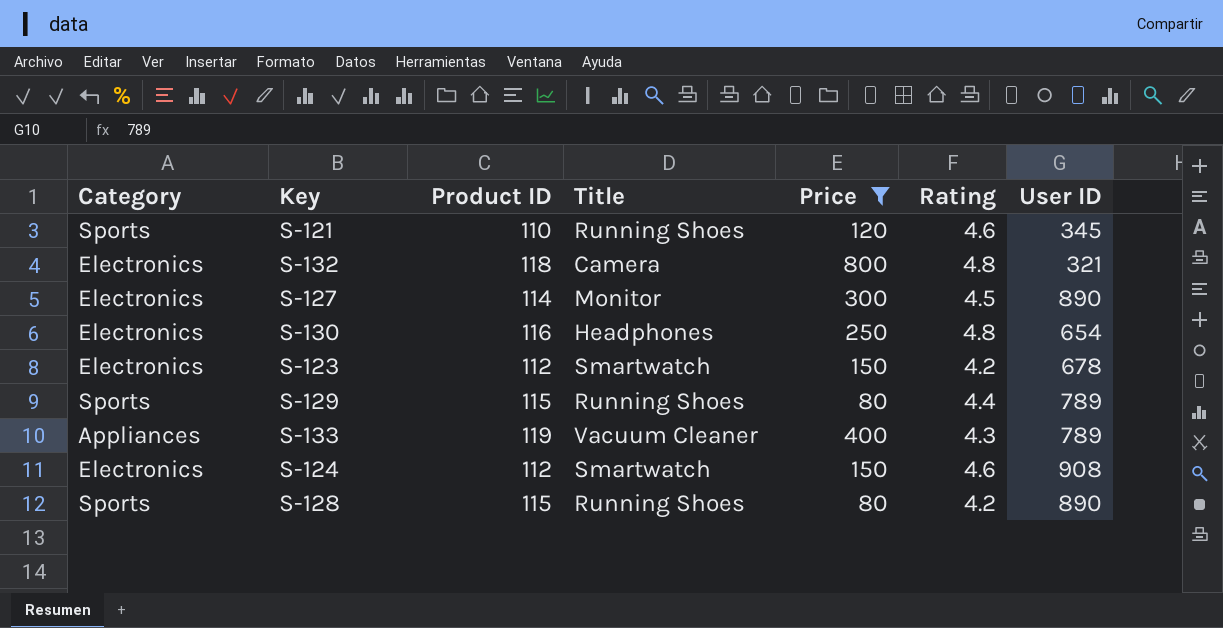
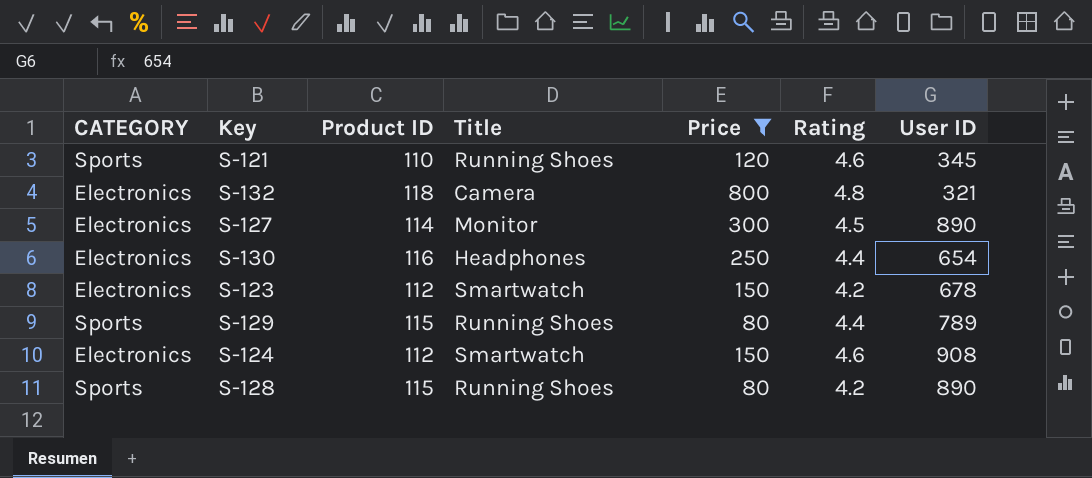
column name: Category -> CATEGORY
row S-133: Appliances | 119 | Vacuum Cleaner | 400 | 4.3 | 789 -> none
S-130 | Rating: 4.8 -> 4.4

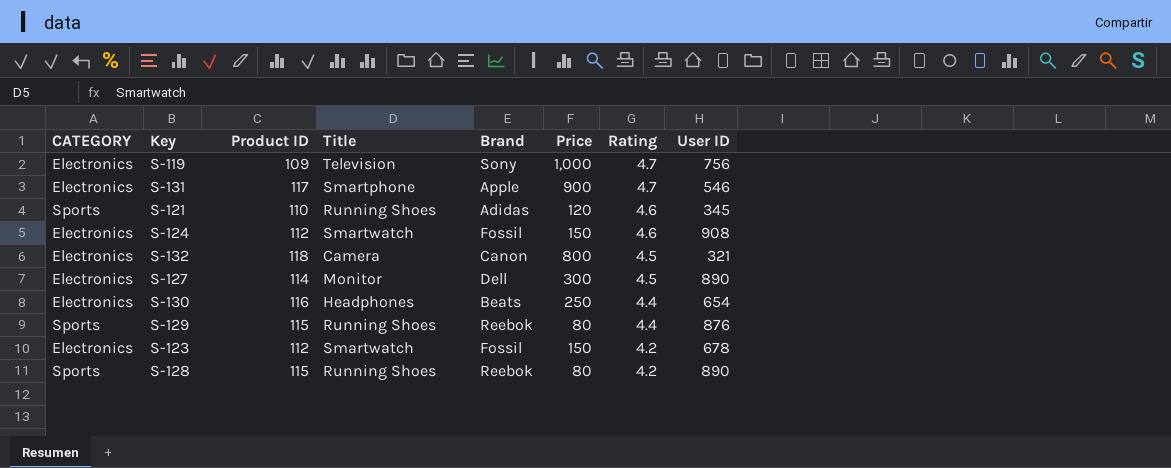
filter: Price <= 800 -> none
row order: none -> Rating descending
column Brand | position: none -> 5
S-132 | Rating: 4.8 -> 4.5
S-129 | User ID: 789 -> 876

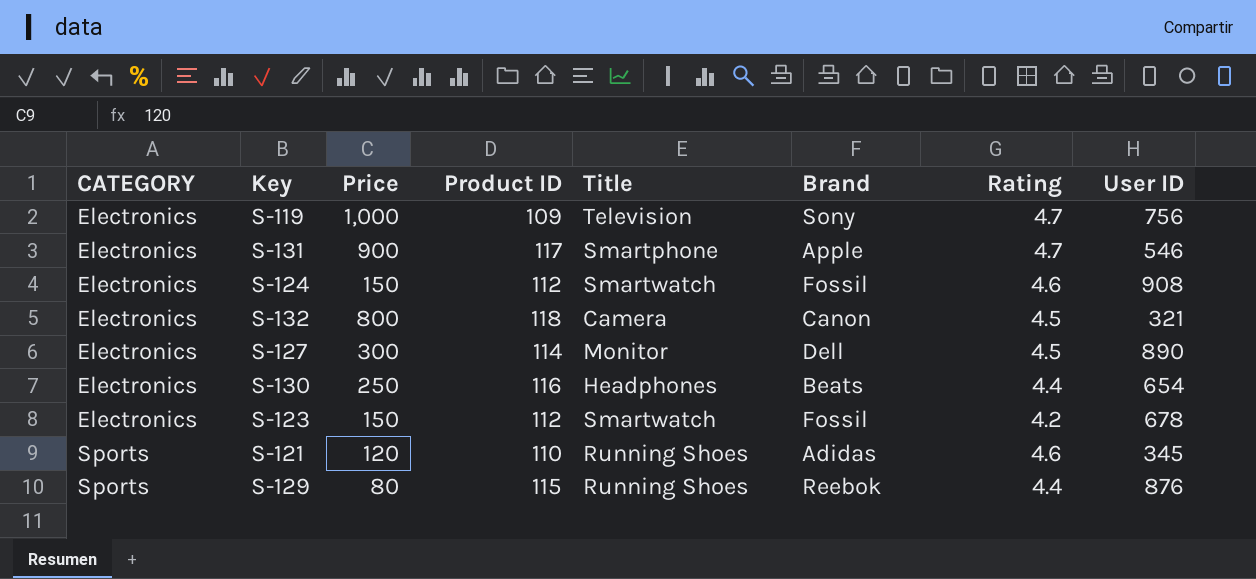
row order: Rating descending -> CATEGORY ascending
column Price | position: 6 -> 3
row S-128: Sports | 115 | Running Shoes | Reebok | 80 | 4.2 | 890 -> none

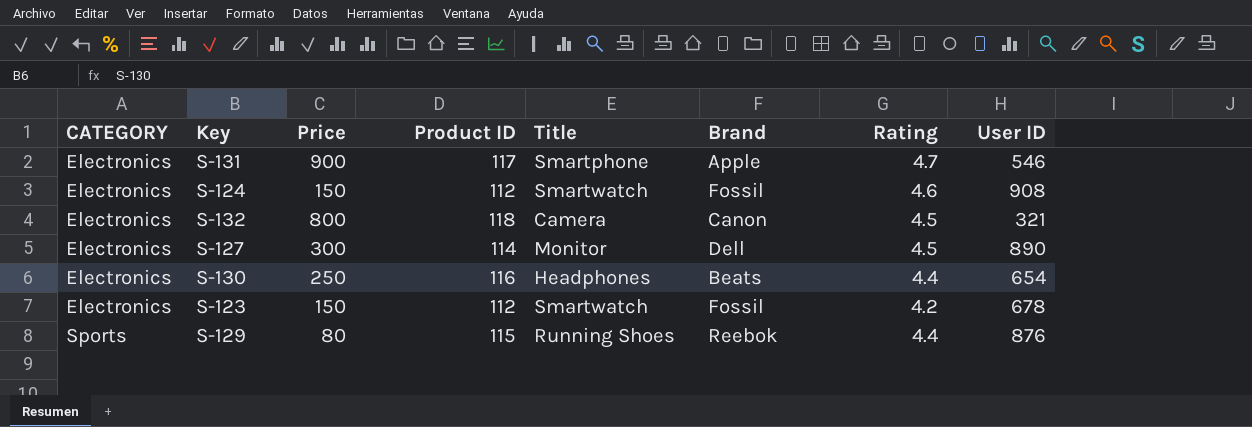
row S-119: Electronics | 1,000 | 109 | Television | Sony | 4.7 | 756 -> none
row S-121: Sports | 120 | 110 | Running Shoes | Adidas | 4.6 | 345 -> none

